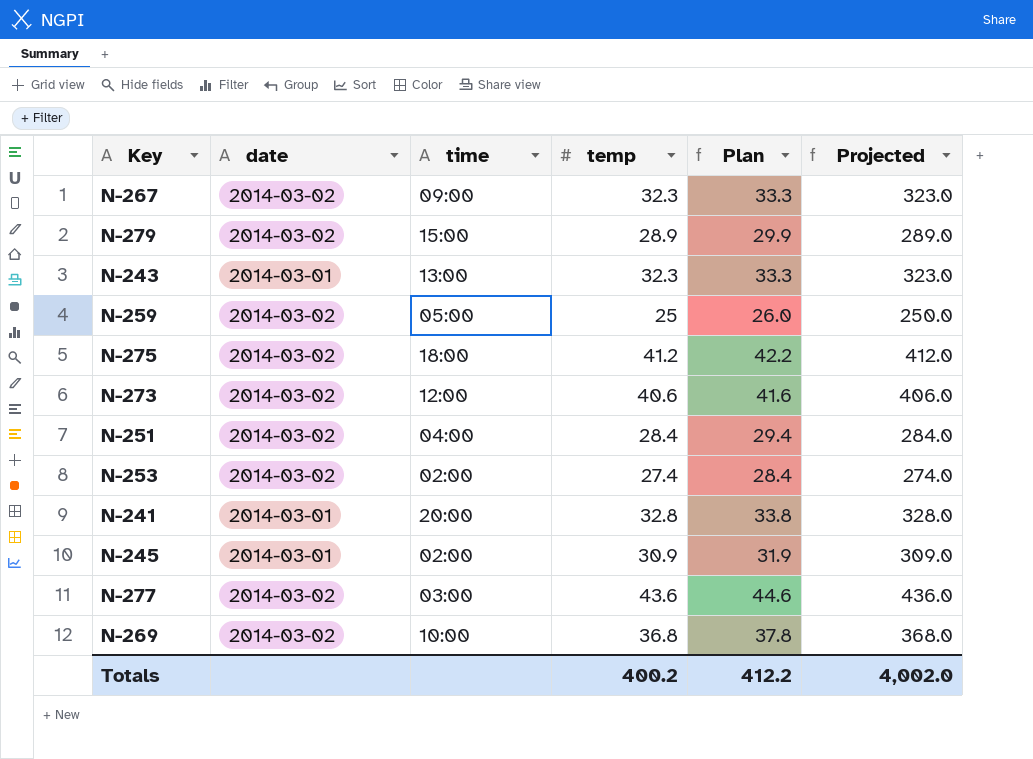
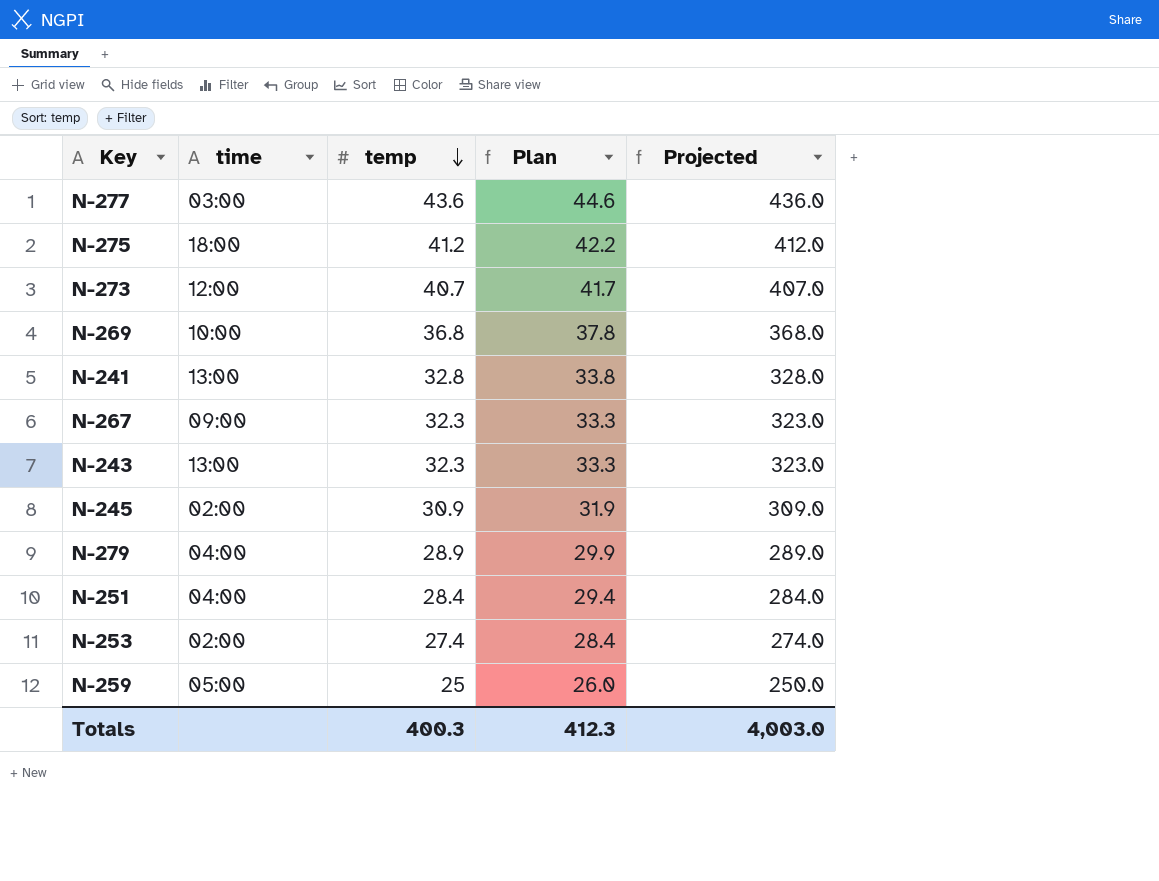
row order: none -> temp descending
column date | position: 2 -> none
N-273 | temp: 40.6 -> 40.7
N-273 | Plan: 41.6 -> 41.7
N-273 | Projected: 406.0 -> 407.0
N-241 | time: 20:00 -> 13:00
N-279 | time: 15:00 -> 04:00
Totals | temp: 400.2 -> 400.3
Totals | Plan: 412.2 -> 412.3
Totals | Projected: 4,002.0 -> 4,003.0

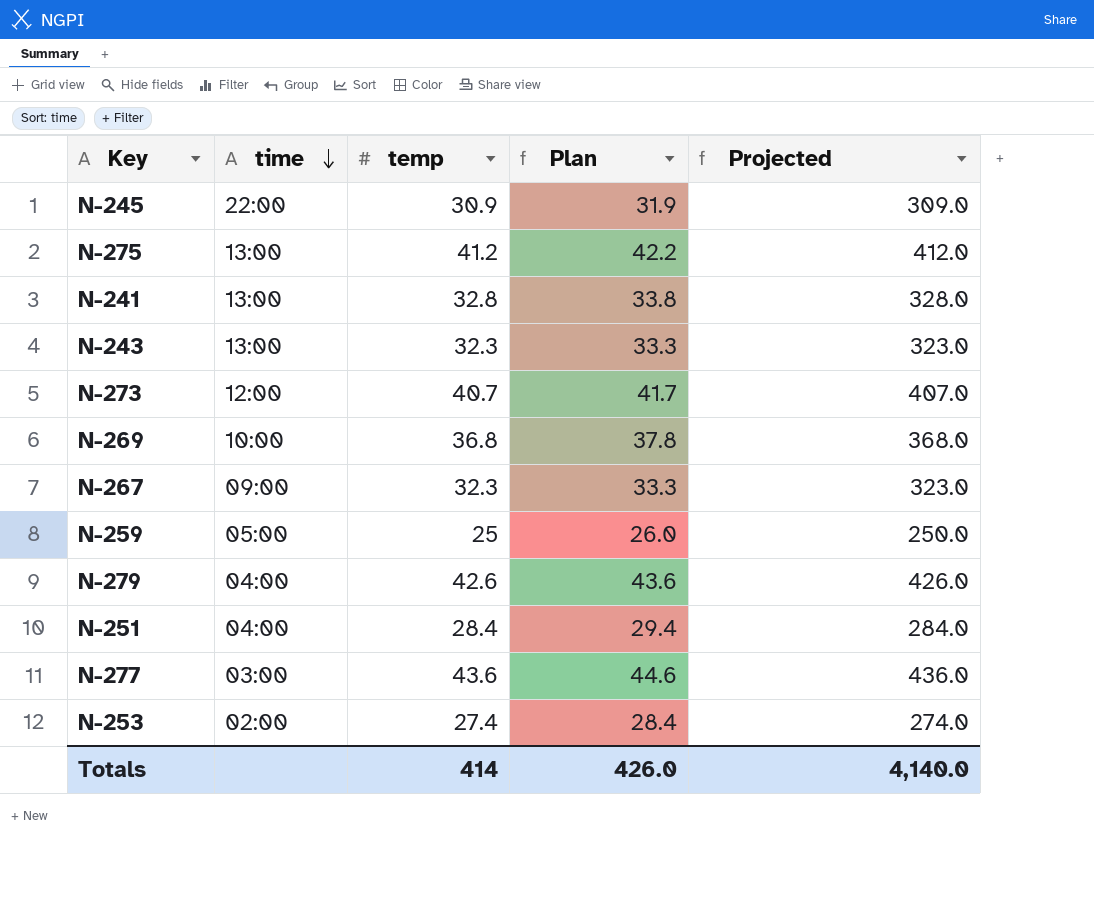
row order: temp descending -> time descending
N-245 | time: 02:00 -> 22:00
N-275 | time: 18:00 -> 13:00
N-279 | temp: 28.9 -> 42.6
N-279 | Plan: 29.9 -> 43.6
N-279 | Projected: 289.0 -> 426.0
Totals | temp: 400.3 -> 414
Totals | Plan: 412.3 -> 426.0
Totals | Projected: 4,003.0 -> 4,140.0

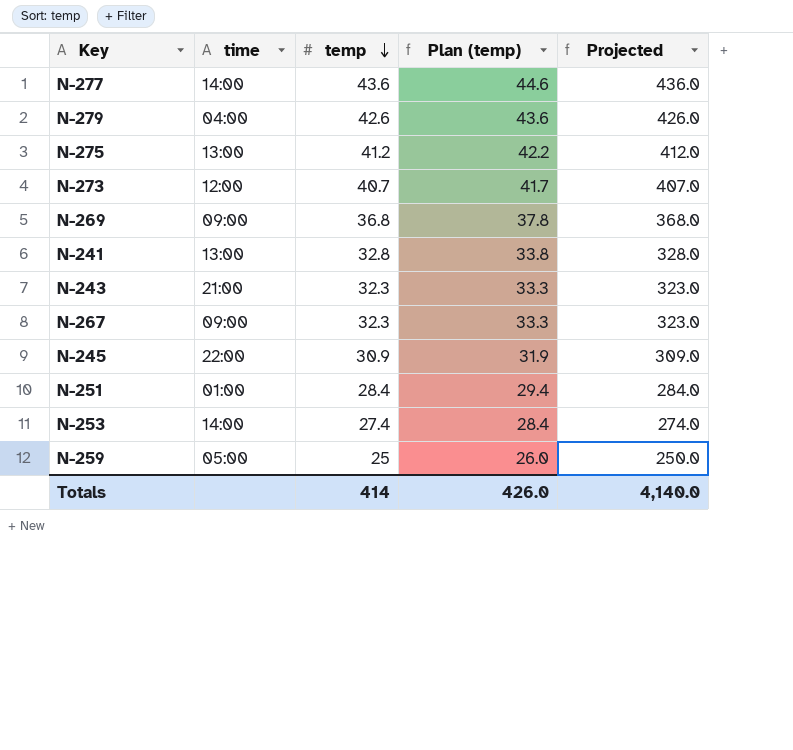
row order: time descending -> temp descending
column name: Plan -> Plan (temp)
N-277 | time: 03:00 -> 14:00
N-269 | time: 10:00 -> 09:00
N-243 | time: 13:00 -> 21:00
N-251 | time: 04:00 -> 01:00
N-253 | time: 02:00 -> 14:00

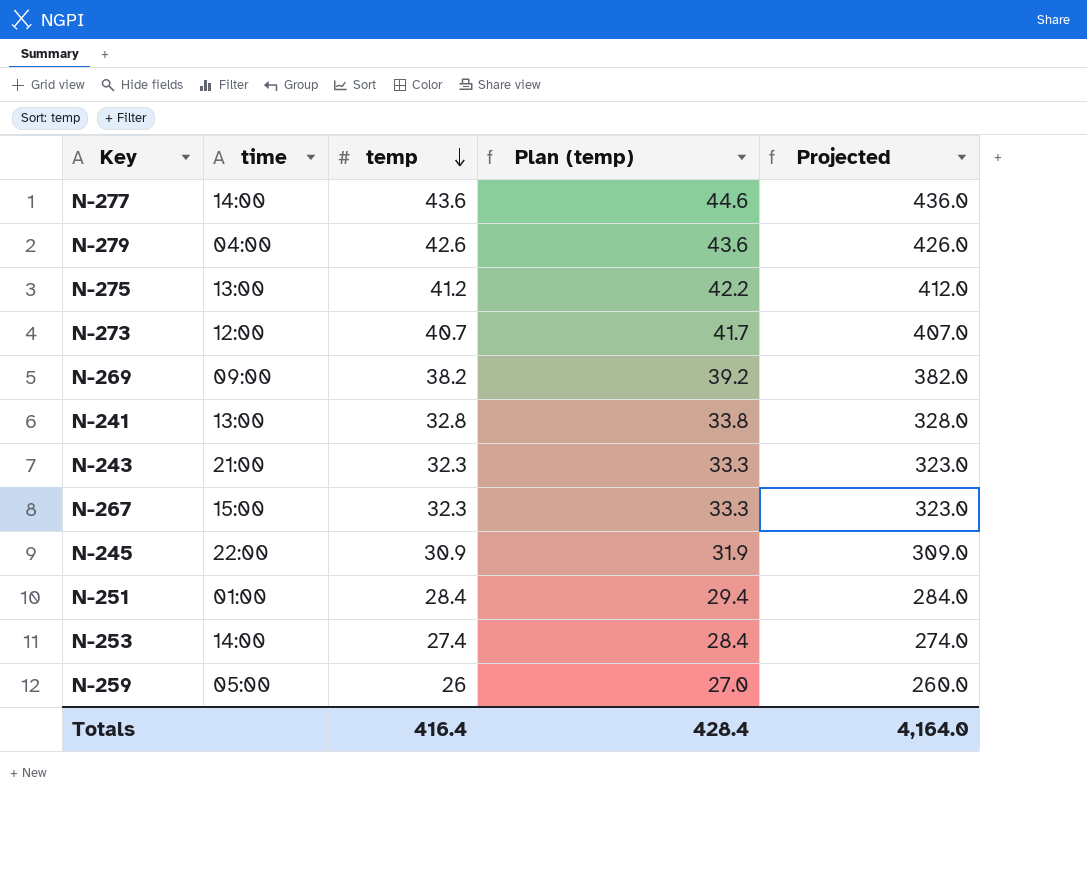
N-269 | temp: 36.8 -> 38.2
N-269 | Plan (temp): 37.8 -> 39.2
N-269 | Projected: 368.0 -> 382.0
N-267 | time: 09:00 -> 15:00
N-259 | temp: 25 -> 26
N-259 | Plan (temp): 26.0 -> 27.0
N-259 | Projected: 250.0 -> 260.0
Totals | temp: 414 -> 416.4
Totals | Plan (temp): 426.0 -> 428.4
Totals | Projected: 4,140.0 -> 4,164.0

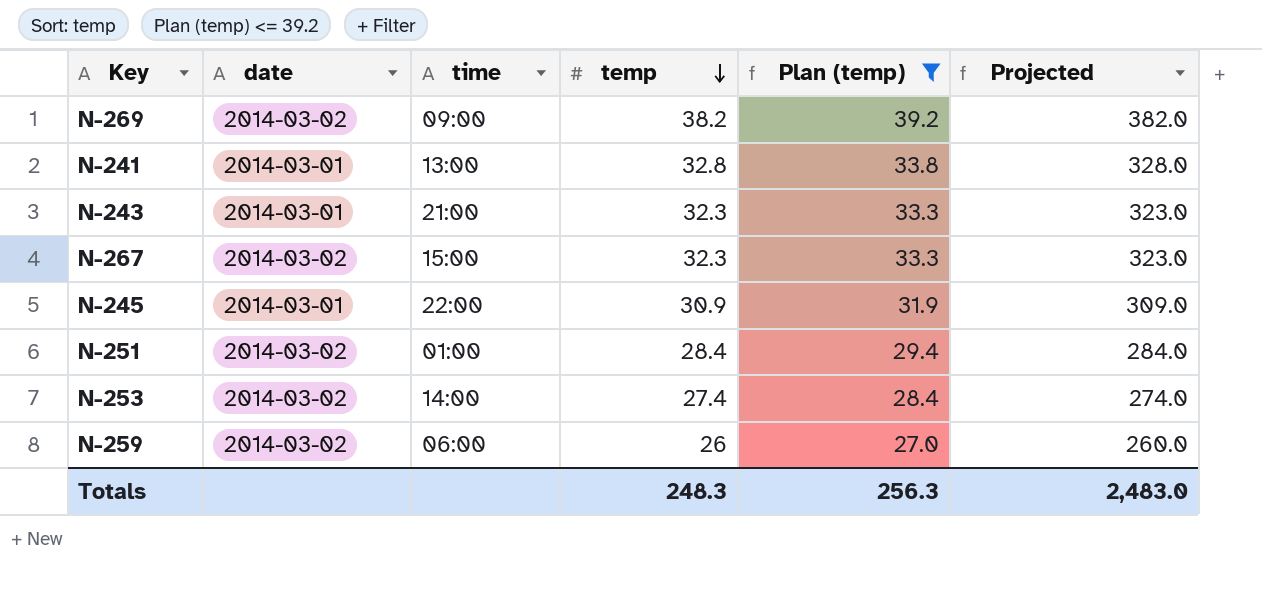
filter: none -> Plan (temp) <= 39.2
column date | position: none -> 2
N-259 | time: 05:00 -> 06:00
Totals | temp: 416.4 -> 248.3
Totals | Plan (temp): 428.4 -> 256.3
Totals | Projected: 4,164.0 -> 2,483.0

